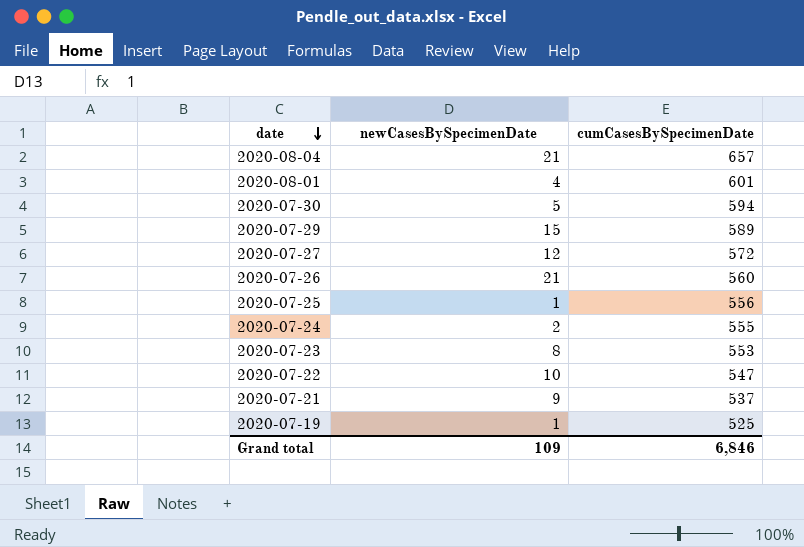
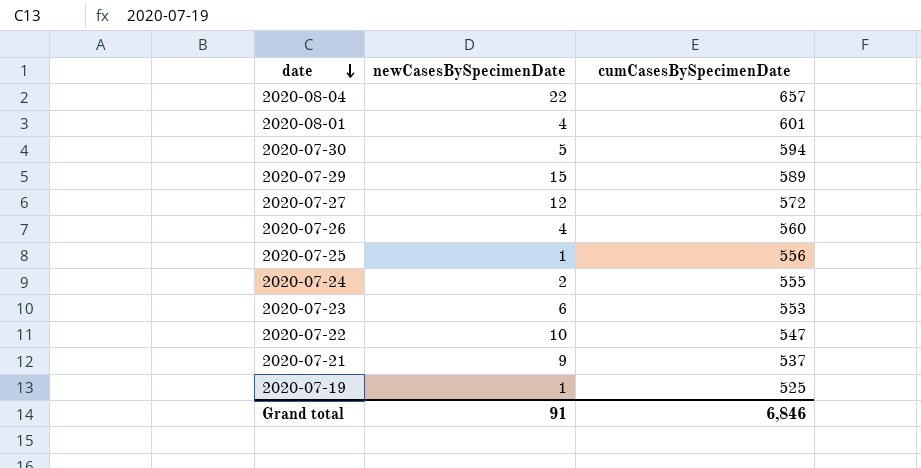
2020-08-04 | newCasesBySpecimenDate: 21 -> 22
2020-07-26 | newCasesBySpecimenDate: 21 -> 4
2020-07-23 | newCasesBySpecimenDate: 8 -> 6
Grand total | newCasesBySpecimenDate: 109 -> 91

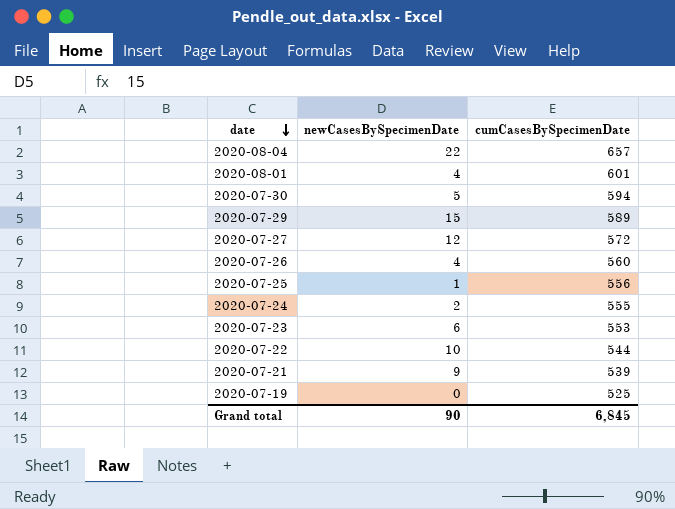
2020-07-22 | cumCasesBySpecimenDate: 547 -> 544
2020-07-21 | cumCasesBySpecimenDate: 537 -> 539
2020-07-19 | newCasesBySpecimenDate: 1 -> 0
Grand total | newCasesBySpecimenDate: 91 -> 90
Grand total | cumCasesBySpecimenDate: 6,846 -> 6,845

